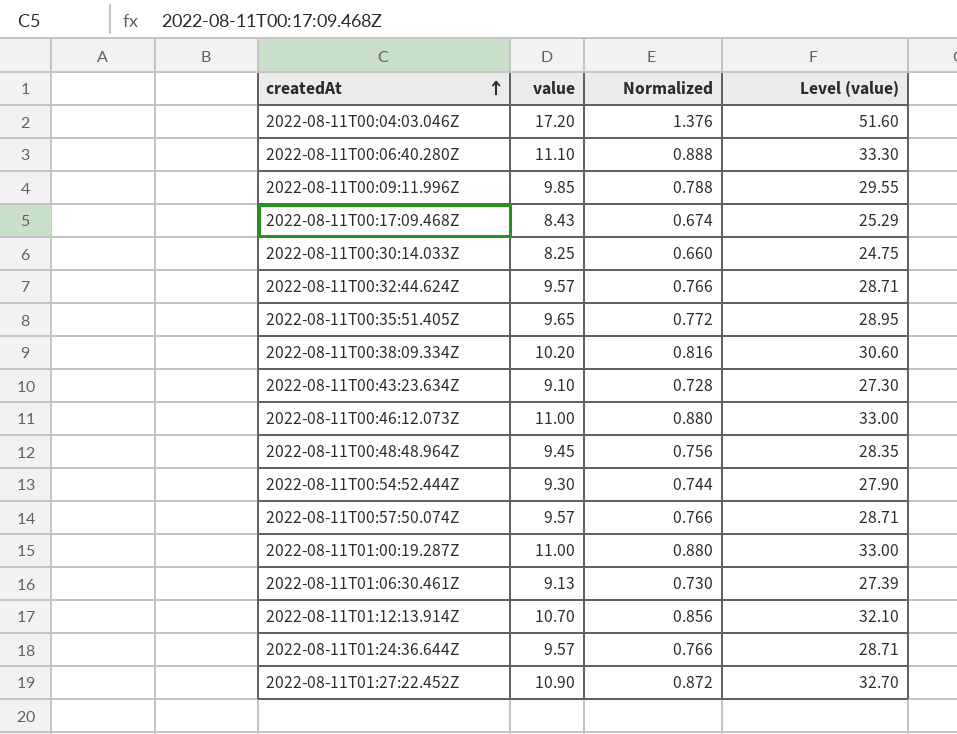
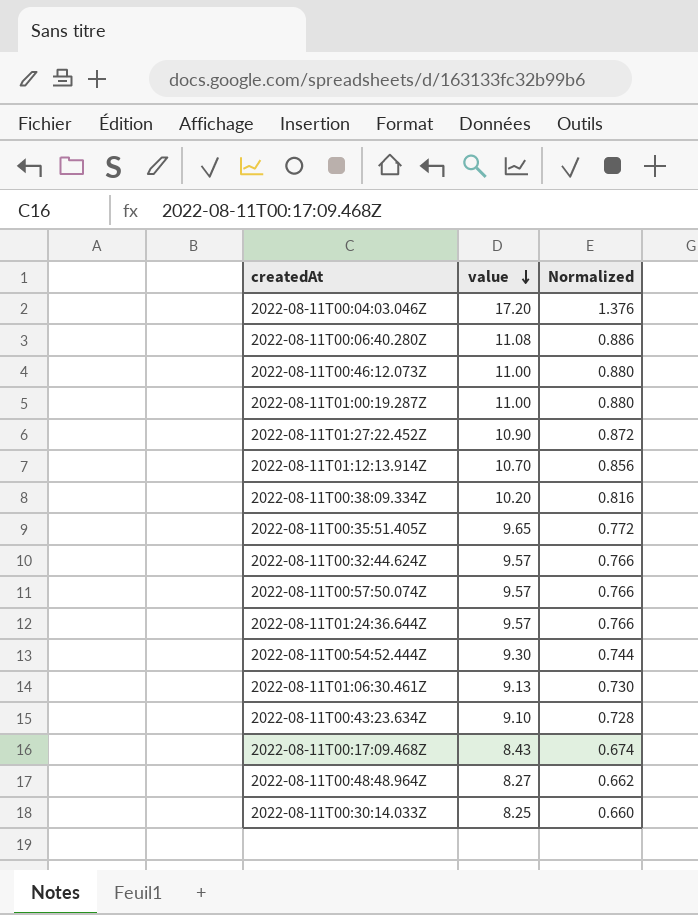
row order: createdAt ascending -> value descending
column Level (value) | formula: [value] * 3 -> none
row 2022-08-11T00:09:11.996Z: 9.85 | 0.788 | 29.55 -> none
2022-08-11T00:06:40.280Z | value: 11.10 -> 11.08
2022-08-11T00:06:40.280Z | Normalized: 0.888 -> 0.886
2022-08-11T00:48:48.964Z | value: 9.45 -> 8.27
2022-08-11T00:48:48.964Z | Normalized: 0.756 -> 0.662

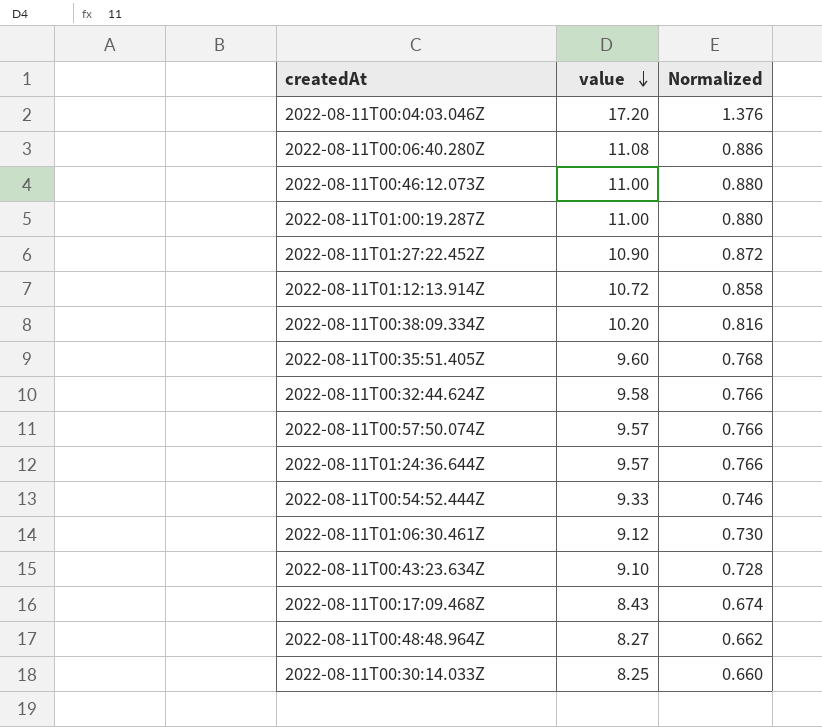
2022-08-11T01:12:13.914Z | value: 10.70 -> 10.72
2022-08-11T01:12:13.914Z | Normalized: 0.856 -> 0.858
2022-08-11T00:35:51.405Z | value: 9.65 -> 9.60
2022-08-11T00:35:51.405Z | Normalized: 0.772 -> 0.768
2022-08-11T00:32:44.624Z | value: 9.57 -> 9.58
2022-08-11T00:54:52.444Z | value: 9.30 -> 9.33
2022-08-11T00:54:52.444Z | Normalized: 0.744 -> 0.746
2022-08-11T01:06:30.461Z | value: 9.13 -> 9.12

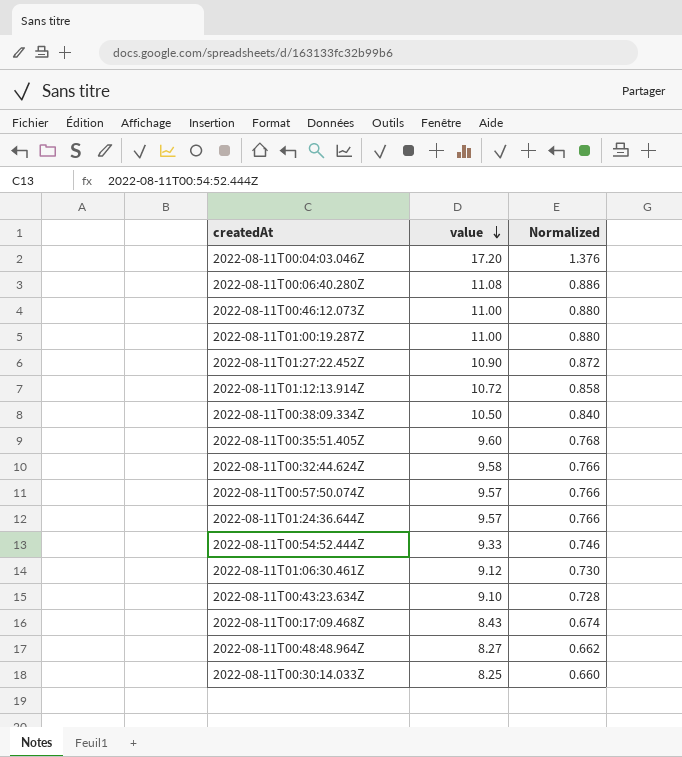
2022-08-11T00:38:09.334Z | value: 10.20 -> 10.50
2022-08-11T00:38:09.334Z | Normalized: 0.816 -> 0.840

